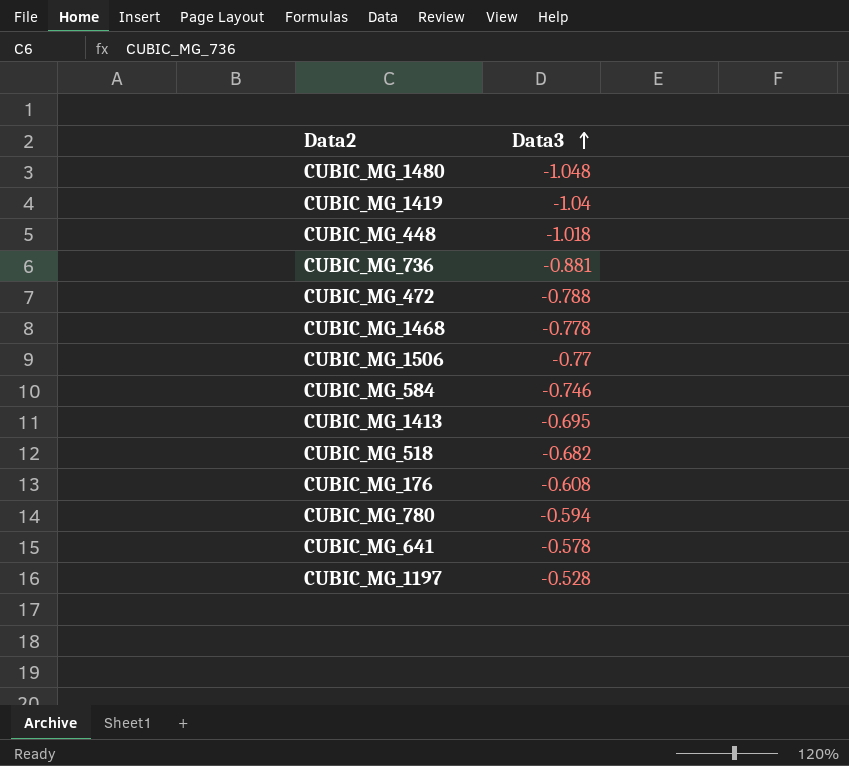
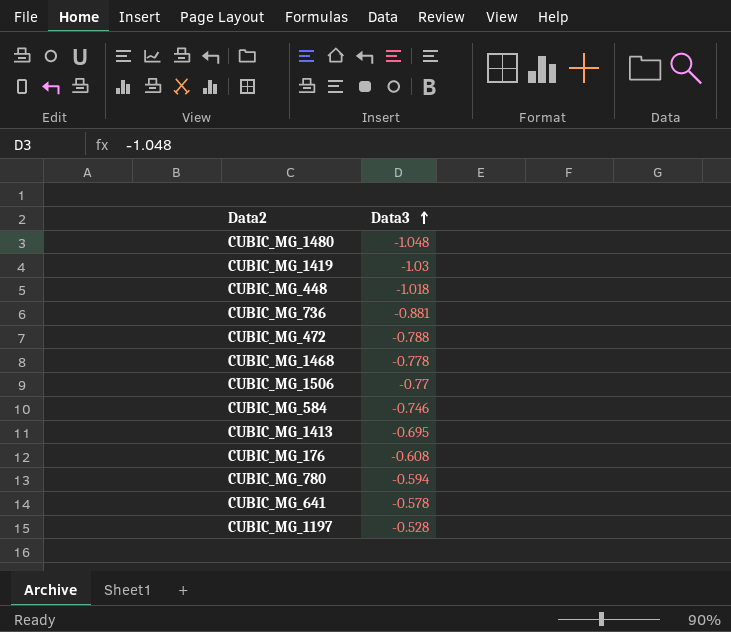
row CUBIC_MG_518: -0.682 -> none
CUBIC_MG_1419 | Data3: -1.04 -> -1.03

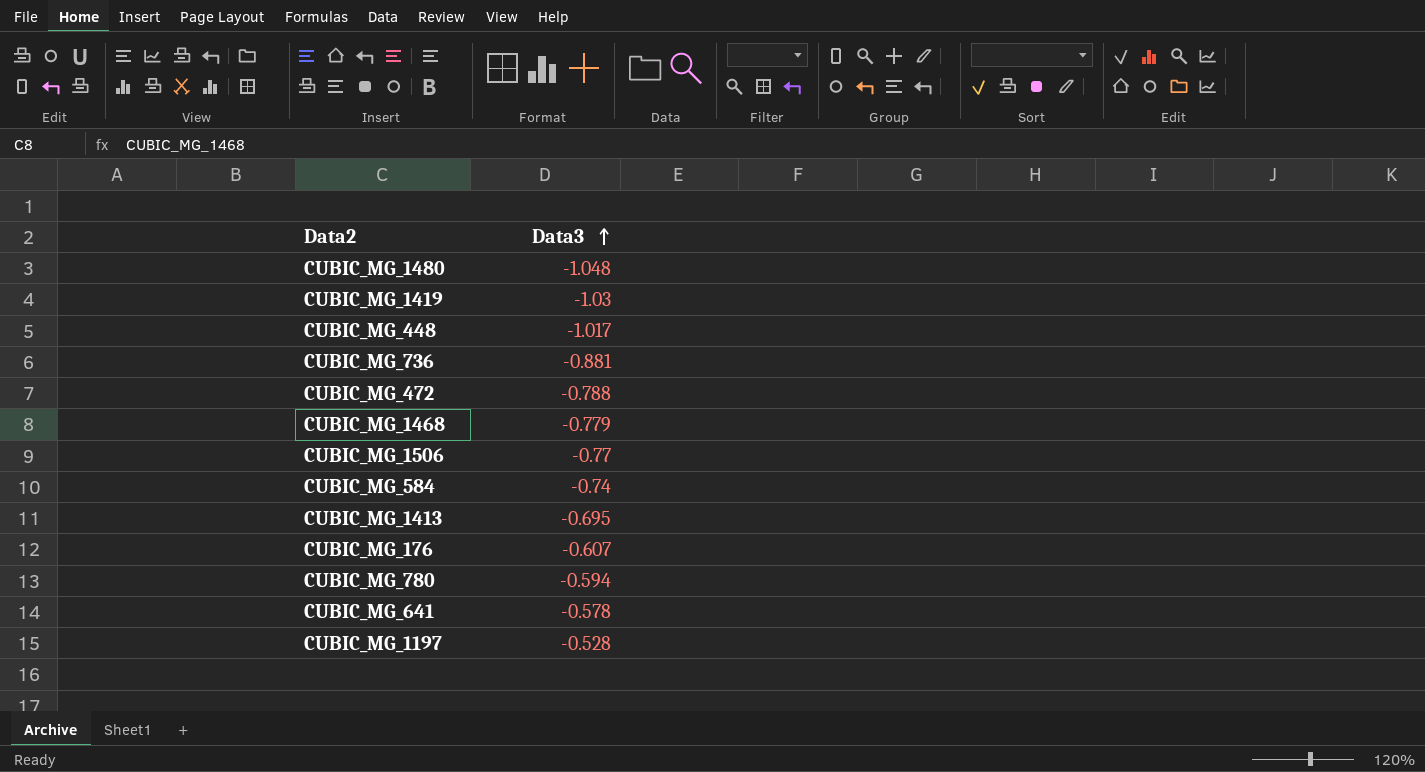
CUBIC_MG_448 | Data3: -1.018 -> -1.017
CUBIC_MG_1468 | Data3: -0.778 -> -0.779
CUBIC_MG_584 | Data3: -0.746 -> -0.74
CUBIC_MG_176 | Data3: -0.608 -> -0.607

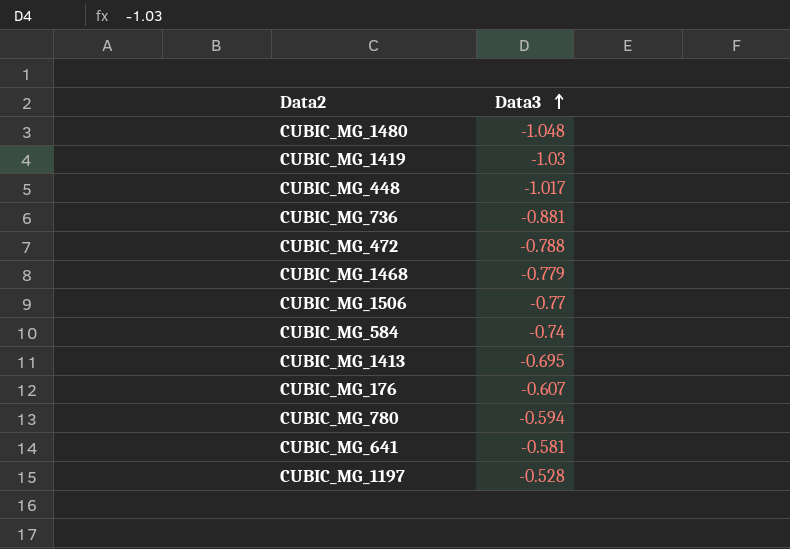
CUBIC_MG_641 | Data3: -0.578 -> -0.581

